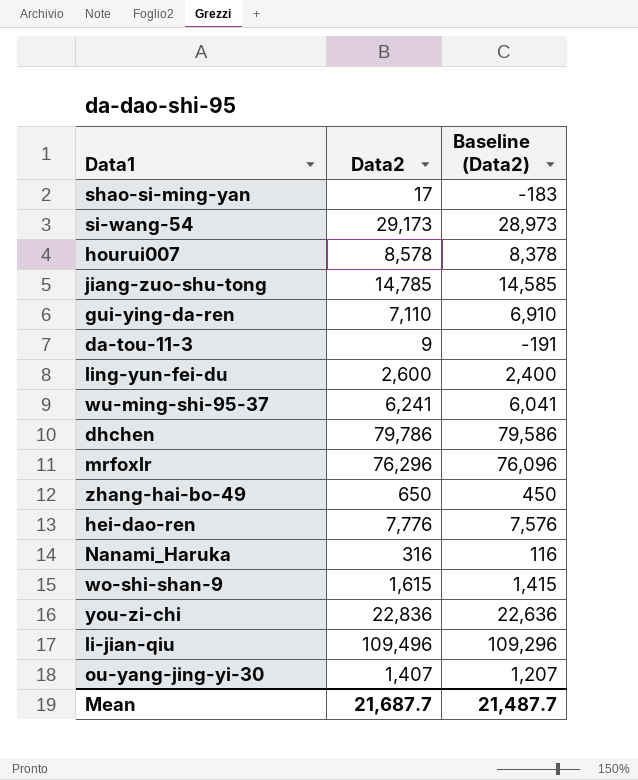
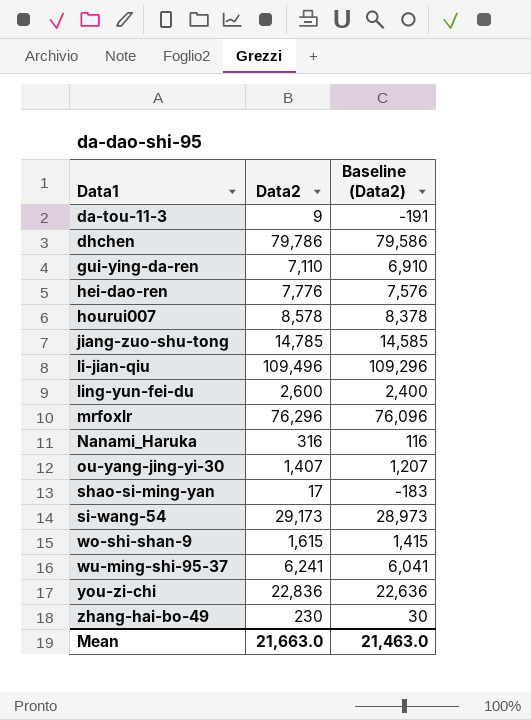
row order: none -> Data1 ascending
zhang-hai-bo-49 | Data2: 650 -> 230
zhang-hai-bo-49 | Baseline (Data2): 450 -> 30
Mean | Data2: 21,687.7 -> 21,663.0
Mean | Baseline (Data2): 21,487.7 -> 21,463.0

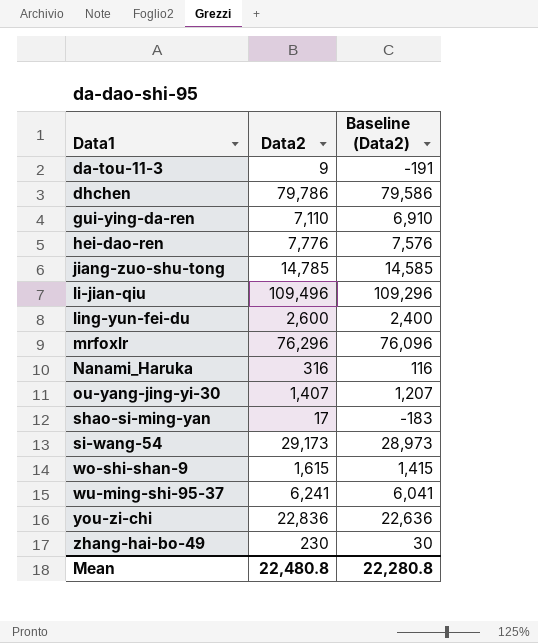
row hourui007: 8,578 | 8,378 -> none
Mean | Data2: 21,663.0 -> 22,480.8
Mean | Baseline (Data2): 21,463.0 -> 22,280.8

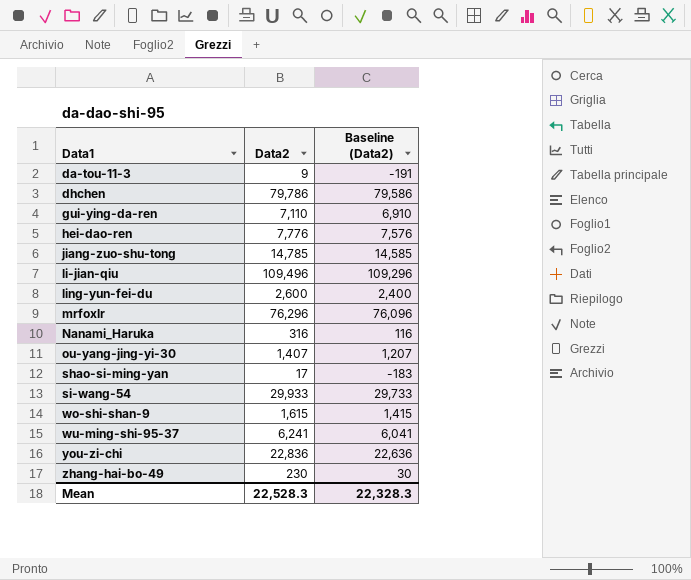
si-wang-54 | Data2: 29,173 -> 29,933
si-wang-54 | Baseline (Data2): 28,973 -> 29,733
Mean | Data2: 22,480.8 -> 22,528.3
Mean | Baseline (Data2): 22,280.8 -> 22,328.3

